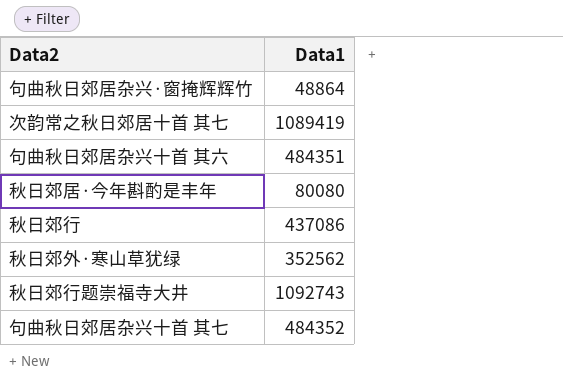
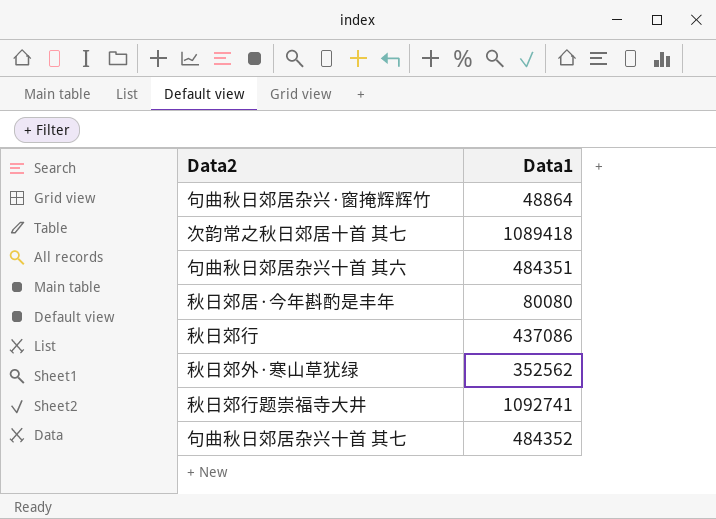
次韵常之秋日郊居十首 其七 | Data1: 1089419 -> 1089418
秋日郊行题崇福寺大井 | Data1: 1092743 -> 1092741

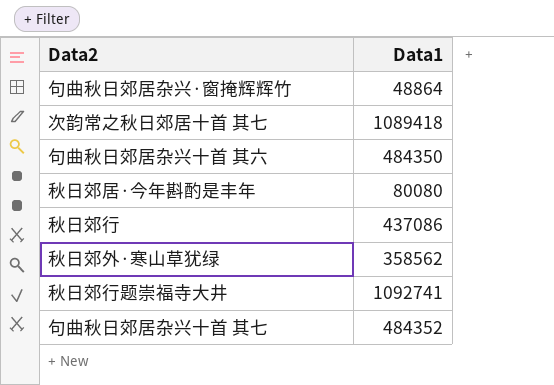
句曲秋日郊居杂兴十首 其六 | Data1: 484351 -> 484350
秋日郊外·寒山草犹绿 | Data1: 352562 -> 358562

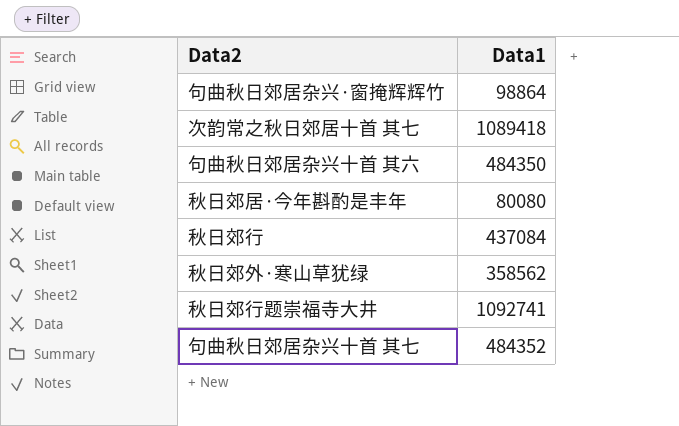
句曲秋日郊居杂兴·窗掩辉辉竹 | Data1: 48864 -> 98864
秋日郊行 | Data1: 437086 -> 437084

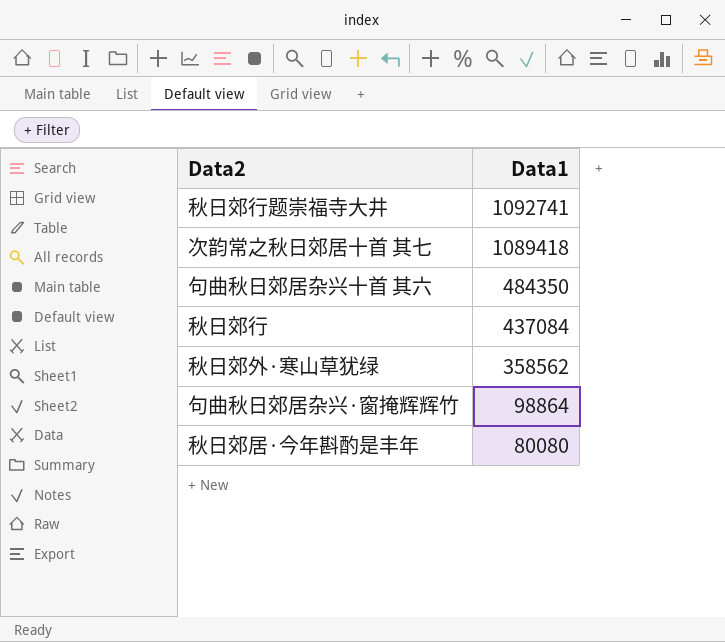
row order: none -> Data1 descending
row 句曲秋日郊居杂兴十首 其七: 484352 -> none

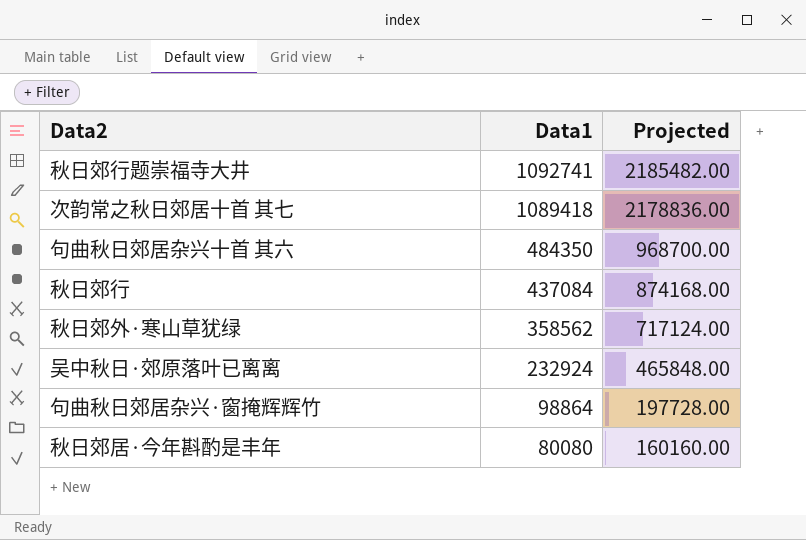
column Projected | formula: none -> [Data1] * 2
row 吴中秋日·郊原落叶已离离: none -> 232924 | 465848.00

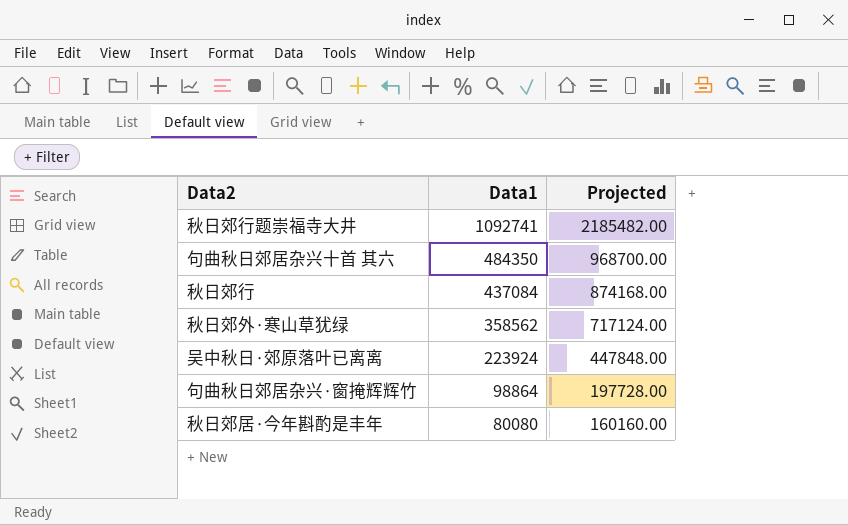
row 次韵常之秋日郊居十首 其七: 1089418 | 2178836.00 -> none
吴中秋日·郊原落叶已离离 | Data1: 232924 -> 223924
吴中秋日·郊原落叶已离离 | Projected: 465848.00 -> 447848.00

